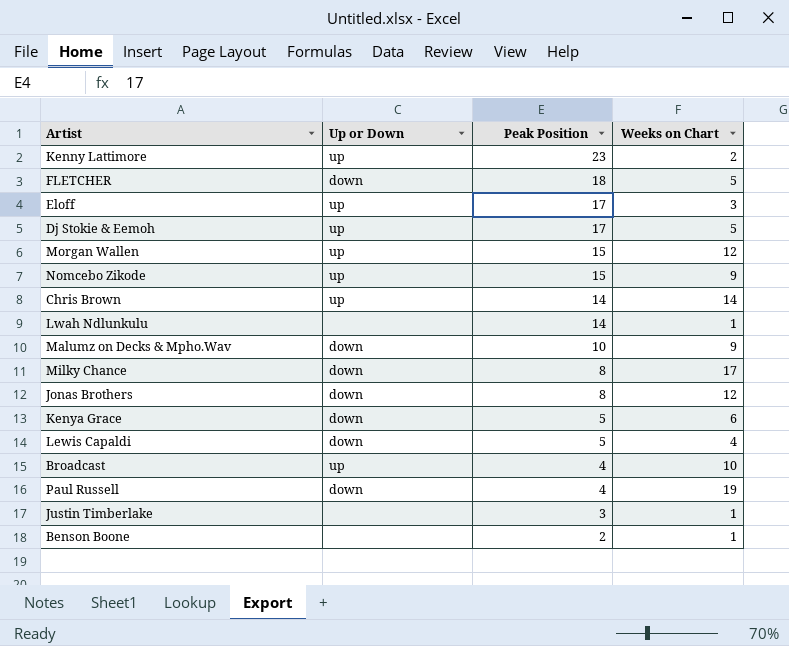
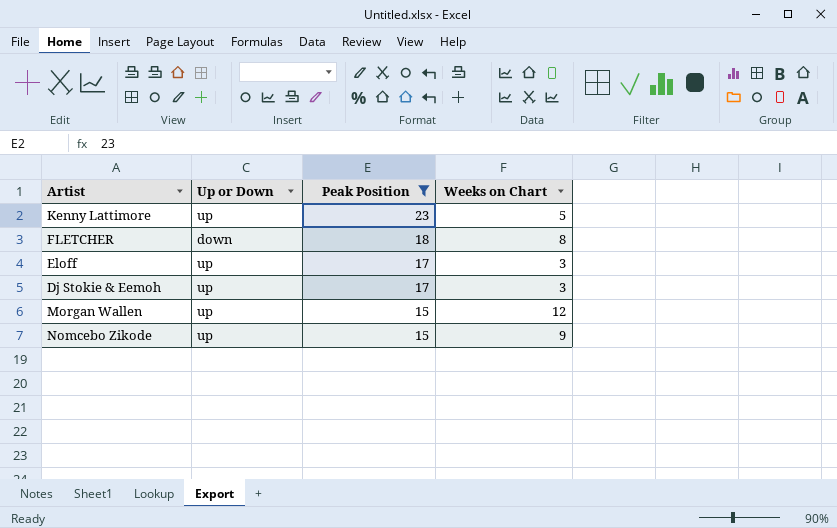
filter: none -> Peak Position >= 15
Kenny Lattimore | Weeks on Chart: 2 -> 5
FLETCHER | Weeks on Chart: 5 -> 8
Dj Stokie & Eemoh | Weeks on Chart: 5 -> 3

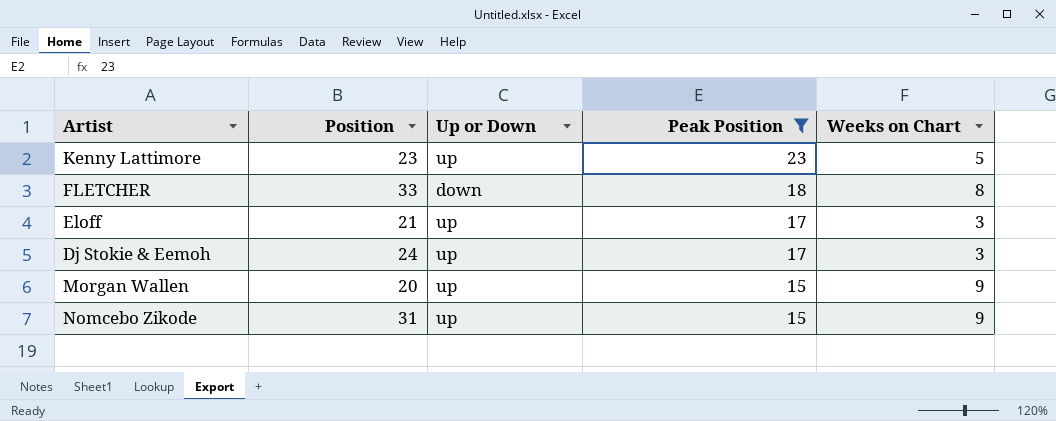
column Position | position: none -> 2
Morgan Wallen | Weeks on Chart: 12 -> 9

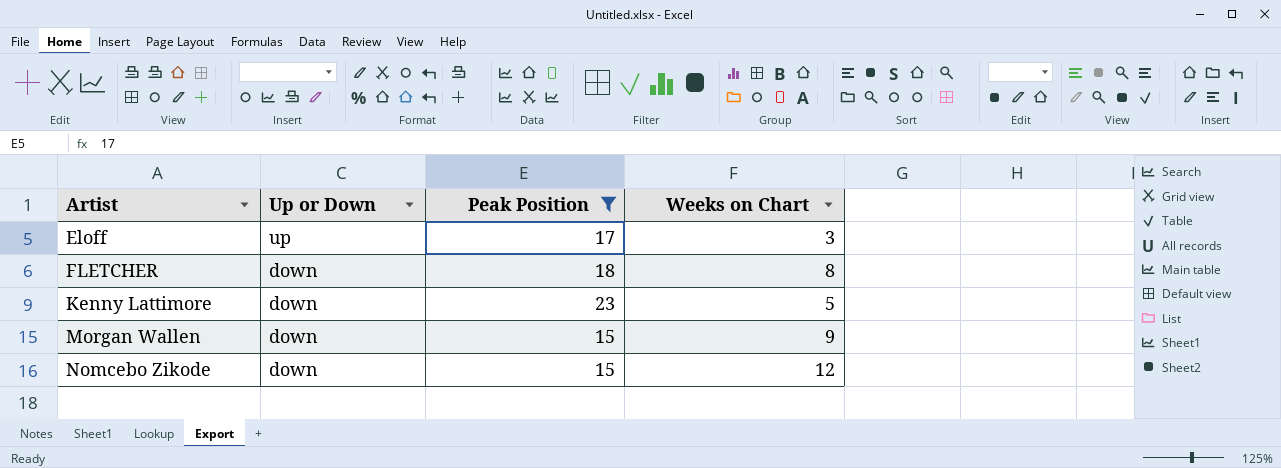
row order: Peak Position descending -> Artist ascending
column Position | position: 2 -> none
row Dj Stokie & Eemoh: 24 | up | 17 | 3 -> none
Kenny Lattimore | Up or Down: up -> down
Morgan Wallen | Up or Down: up -> down
Nomcebo Zikode | Up or Down: up -> down
Nomcebo Zikode | Weeks on Chart: 9 -> 12

